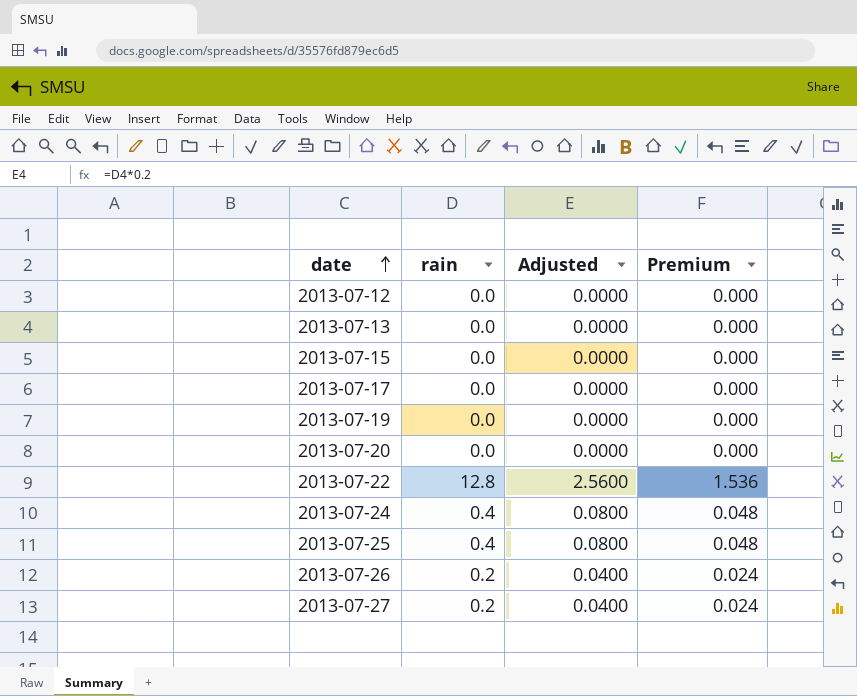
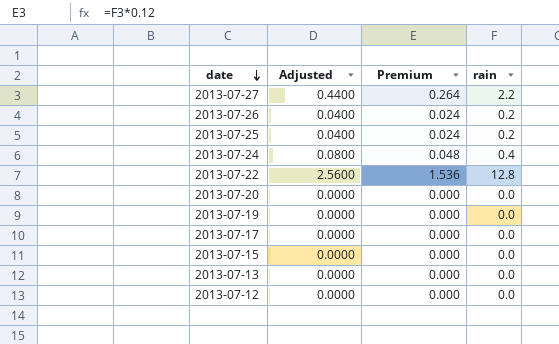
row order: date ascending -> date descending
column rain | position: 2 -> 4
2013-07-27 | Adjusted: 0.0400 -> 0.4400
2013-07-27 | Premium: 0.024 -> 0.264
2013-07-27 | rain: 0.2 -> 2.2
2013-07-25 | Adjusted: 0.0800 -> 0.0400
2013-07-25 | Premium: 0.048 -> 0.024
2013-07-25 | rain: 0.4 -> 0.2

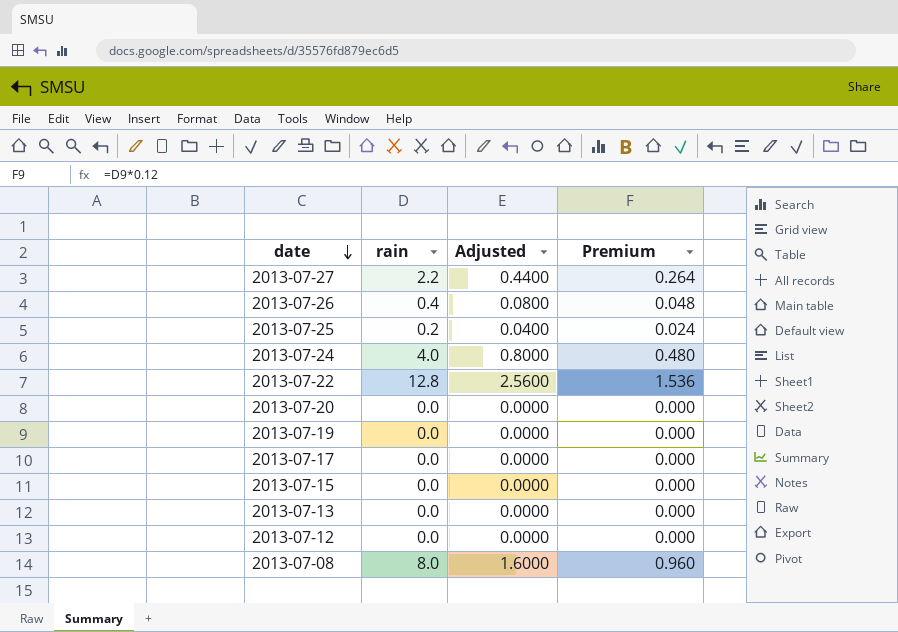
column rain | position: 4 -> 2
2013-07-26 | rain: 0.2 -> 0.4
2013-07-26 | Adjusted: 0.0400 -> 0.0800
2013-07-26 | Premium: 0.024 -> 0.048
2013-07-24 | rain: 0.4 -> 4.0
2013-07-24 | Adjusted: 0.0800 -> 0.8000
2013-07-24 | Premium: 0.048 -> 0.480
row 2013-07-08: none -> 8.0 | 1.6000 | 0.960

